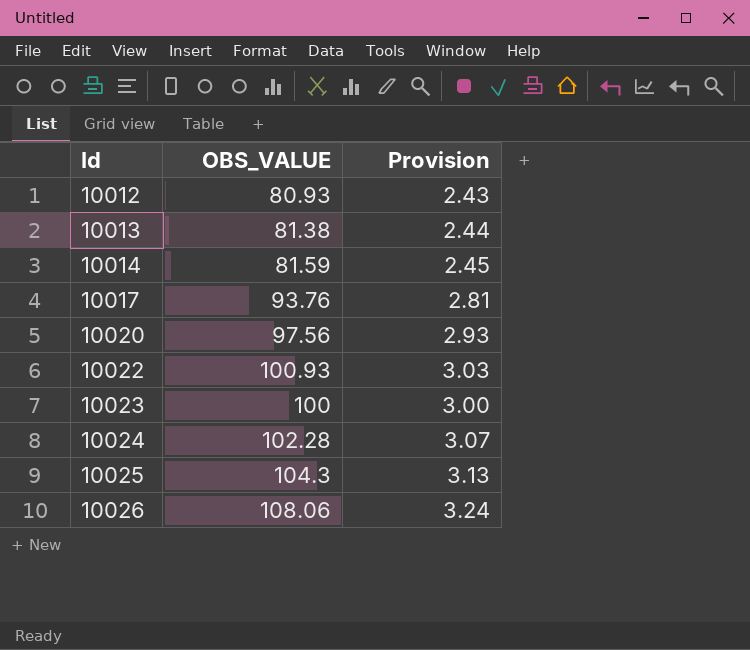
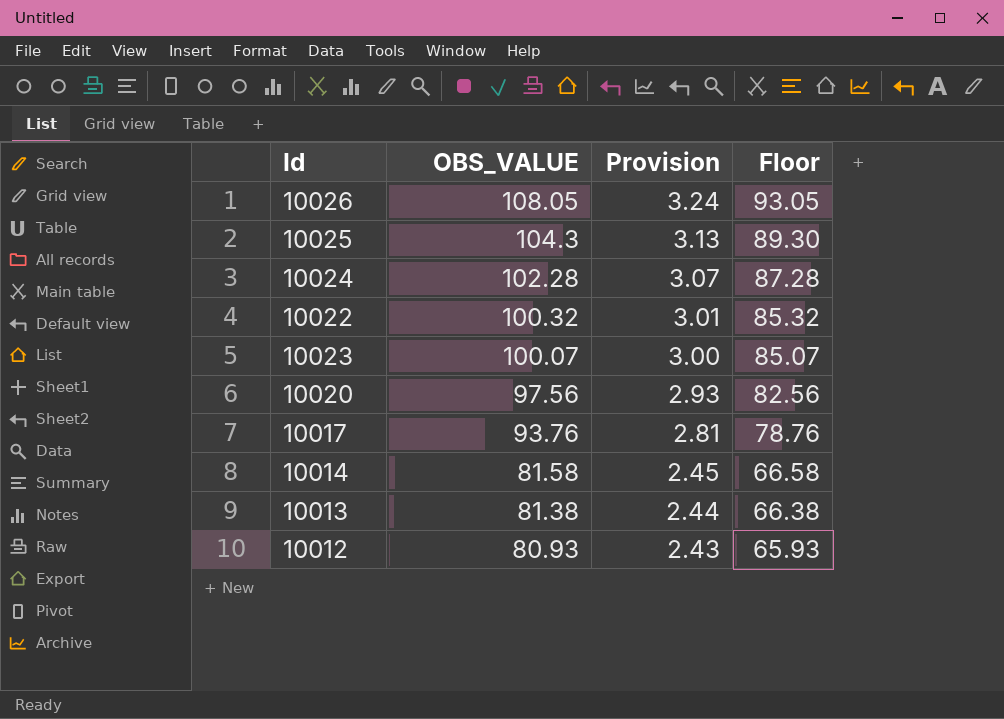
row order: Id ascending -> OBS_VALUE descending
column Floor | formula: none -> [OBS_VALUE] - 15
10026 | OBS_VALUE: 108.06 -> 108.05
10022 | OBS_VALUE: 100.93 -> 100.32
10022 | Provision: 3.03 -> 3.01
10023 | OBS_VALUE: 100 -> 100.07
10014 | OBS_VALUE: 81.59 -> 81.58

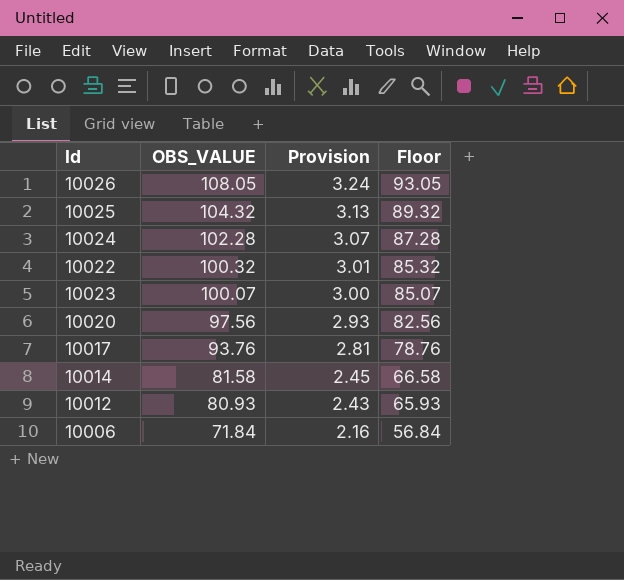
row 10013: 81.38 | 2.44 | 66.38 -> none
10025 | OBS_VALUE: 104.3 -> 104.32
10025 | Floor: 89.30 -> 89.32
row 10006: none -> 71.84 | 2.16 | 56.84

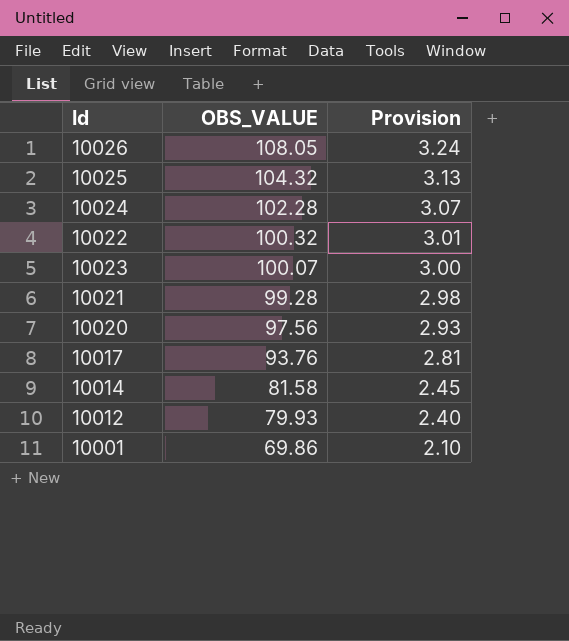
column Floor | formula: [OBS_VALUE] - 15 -> none
row 10006: 71.84 | 2.16 | 56.84 -> none
row 10021: none -> 99.28 | 2.98
10012 | OBS_VALUE: 80.93 -> 79.93
10012 | Provision: 2.43 -> 2.40
row 10001: none -> 69.86 | 2.10

